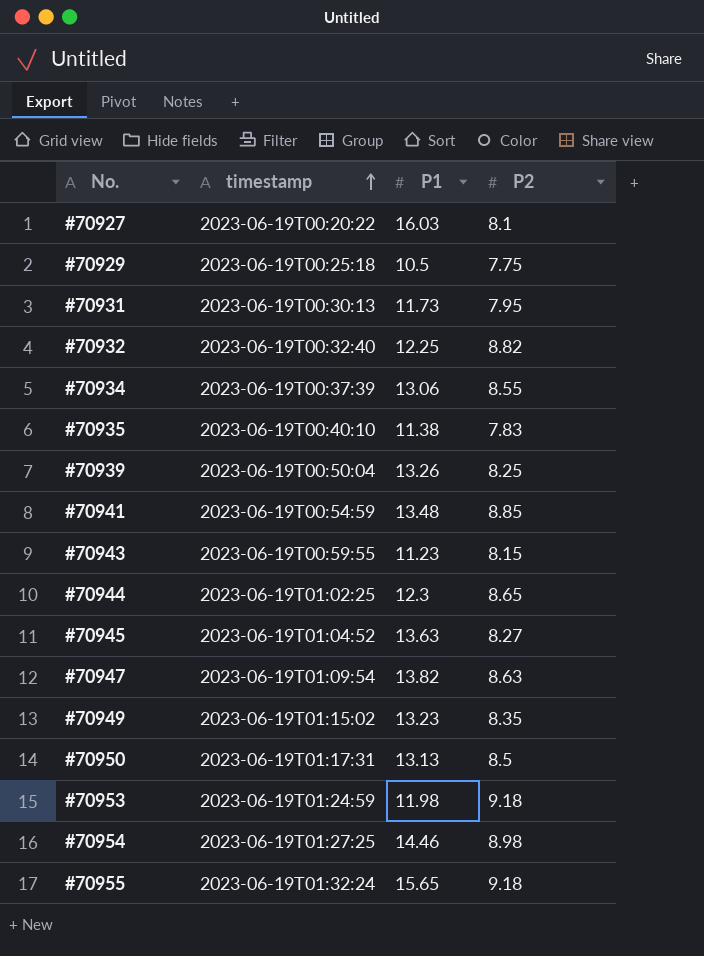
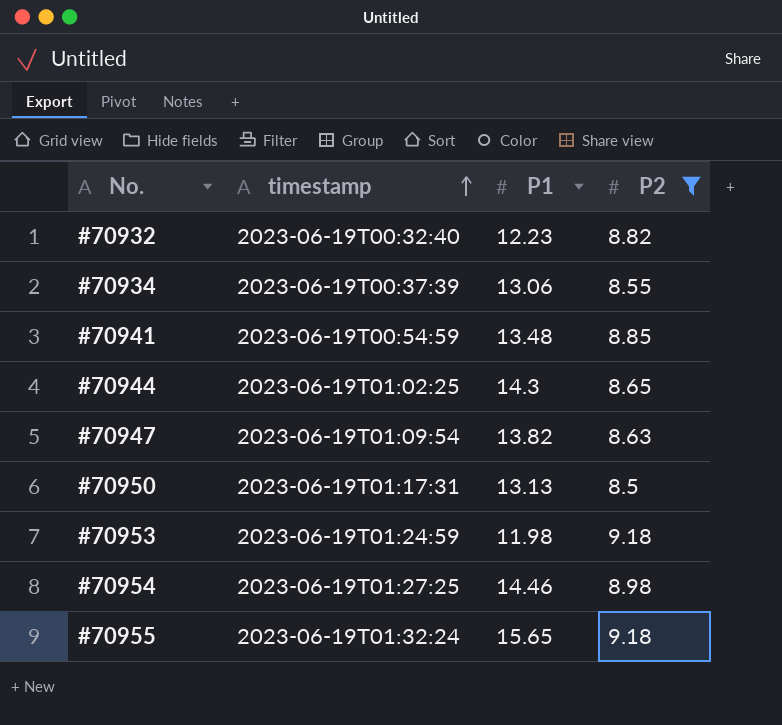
filter: none -> P2 >= 8.5
#70932 | P1: 12.25 -> 12.23
#70944 | P1: 12.3 -> 14.3

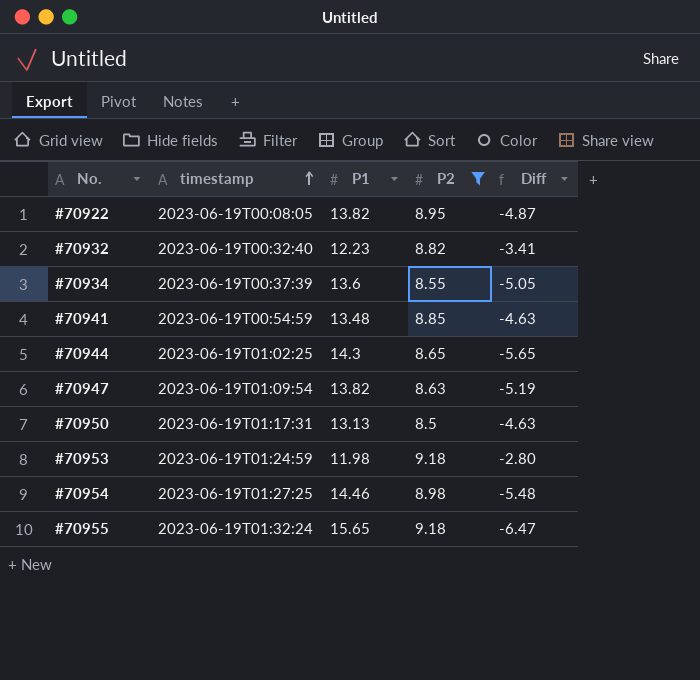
column Diff | formula: none -> [P2] - [P1]
row #70922: none -> 2023-06-19T00:08:05 | 13.82 | 8.95 | -4.87
#70934 | P1: 13.06 -> 13.6

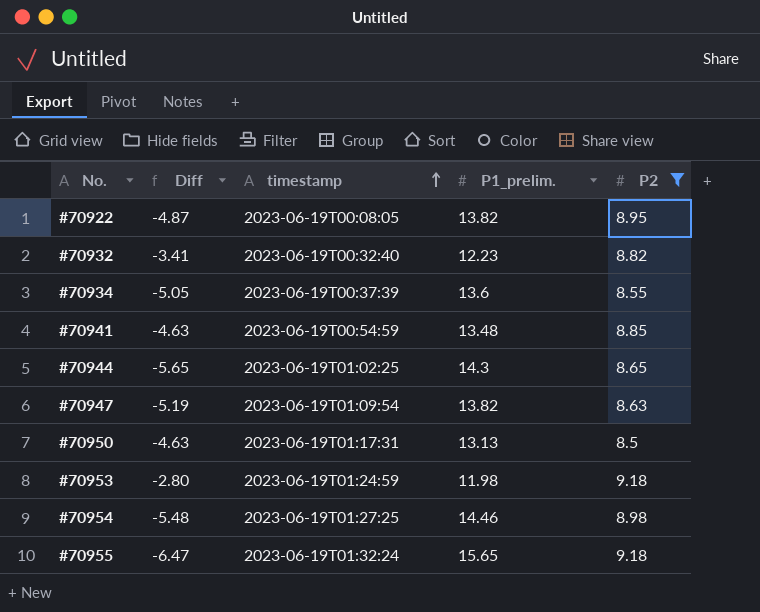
column Diff | position: 5 -> 2
column name: P1 -> P1_prelim.

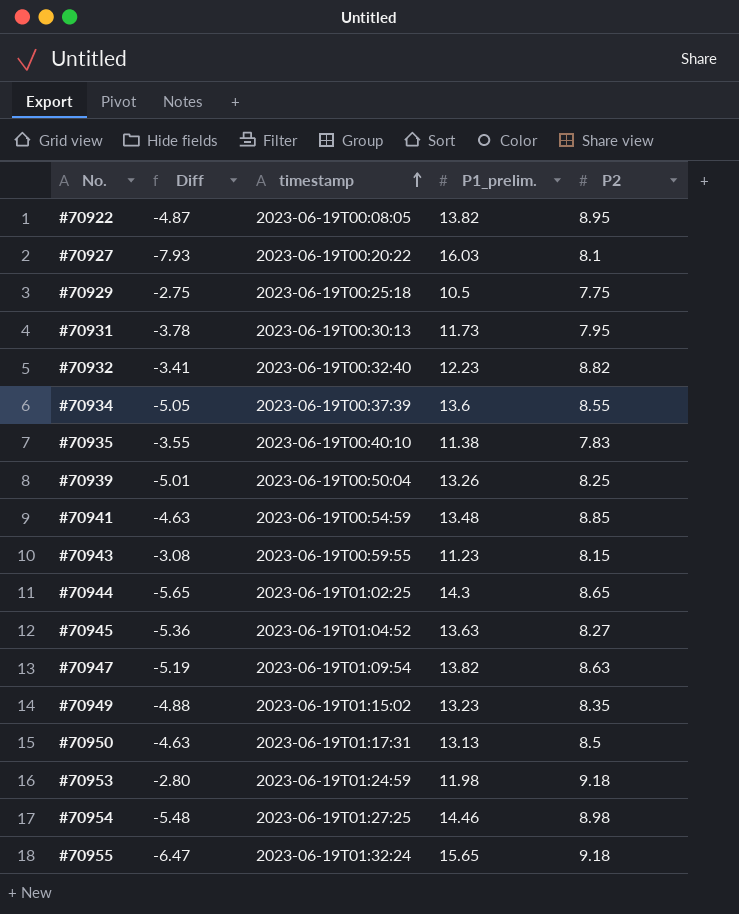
filter: P2 >= 8.5 -> none

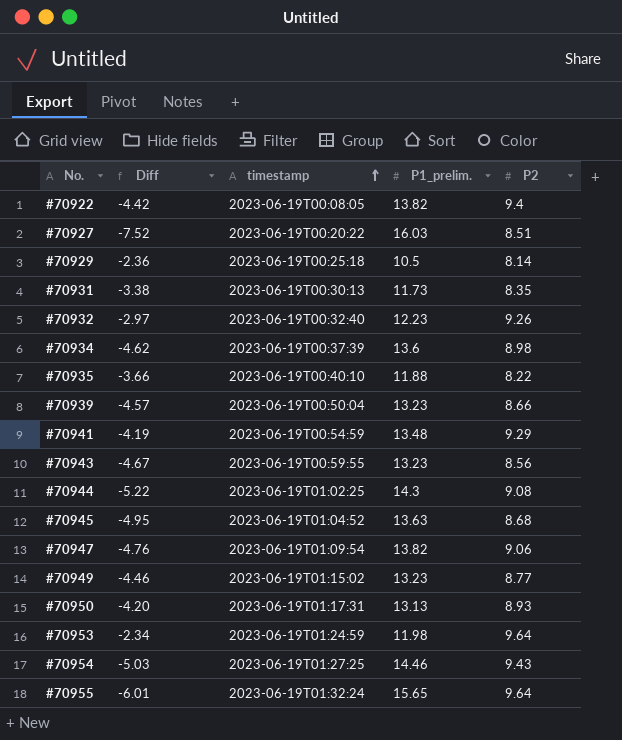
#70922 | Diff: -4.87 -> -4.42
#70922 | P2: 8.95 -> 9.4
#70927 | Diff: -7.93 -> -7.52
#70927 | P2: 8.1 -> 8.51
#70929 | Diff: -2.75 -> -2.36
#70929 | P2: 7.75 -> 8.14
#70931 | Diff: -3.78 -> -3.38
#70931 | P2: 7.95 -> 8.35
#70932 | Diff: -3.41 -> -2.97
#70932 | P2: 8.82 -> 9.26
#70934 | Diff: -5.05 -> -4.62
#70934 | P2: 8.55 -> 8.98
#70935 | Diff: -3.55 -> -3.66
#70935 | P1_prelim.: 11.38 -> 11.88
#70935 | P2: 7.83 -> 8.22
#70939 | Diff: -5.01 -> -4.57
#70939 | P1_prelim.: 13.26 -> 13.23
#70939 | P2: 8.25 -> 8.66
#70941 | Diff: -4.63 -> -4.19
#70941 | P2: 8.85 -> 9.29
#70943 | Diff: -3.08 -> -4.67
#70943 | P1_prelim.: 11.23 -> 13.23
#70943 | P2: 8.15 -> 8.56
#70944 | Diff: -5.65 -> -5.22
#70944 | P2: 8.65 -> 9.08
#70945 | Diff: -5.36 -> -4.95
#70945 | P2: 8.27 -> 8.68
#70947 | Diff: -5.19 -> -4.76
#70947 | P2: 8.63 -> 9.06
#70949 | Diff: -4.88 -> -4.46
#70949 | P2: 8.35 -> 8.77
#70950 | Diff: -4.63 -> -4.20
#70950 | P2: 8.5 -> 8.93
#70953 | Diff: -2.80 -> -2.34
#70953 | P2: 9.18 -> 9.64
#70954 | Diff: -5.48 -> -5.03
#70954 | P2: 8.98 -> 9.43
#70955 | Diff: -6.47 -> -6.01
#70955 | P2: 9.18 -> 9.64

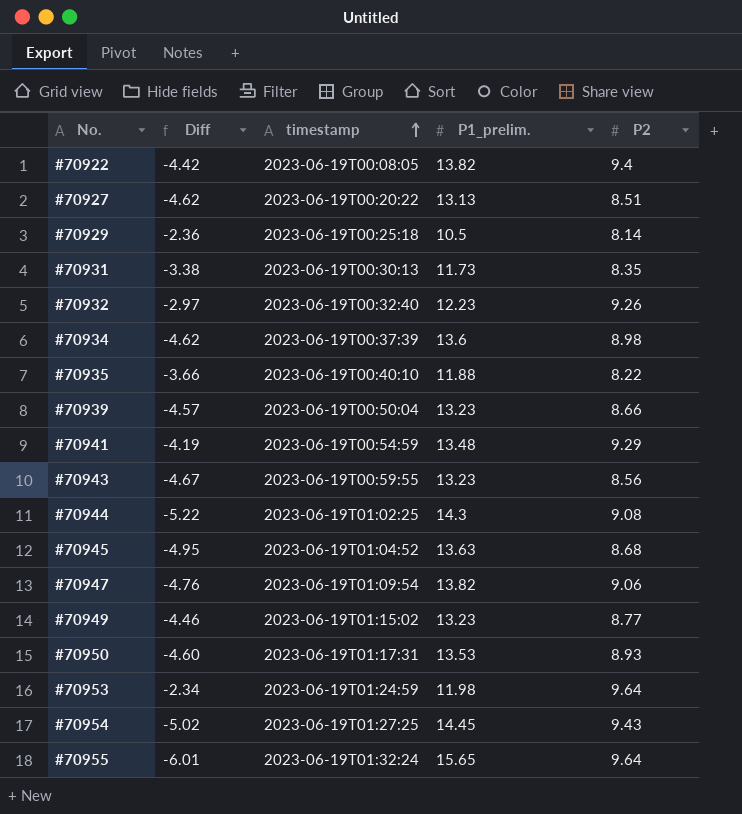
#70927 | Diff: -7.52 -> -4.62
#70927 | P1_prelim.: 16.03 -> 13.13
#70950 | Diff: -4.20 -> -4.60
#70950 | P1_prelim.: 13.13 -> 13.53
#70954 | Diff: -5.03 -> -5.02
#70954 | P1_prelim.: 14.46 -> 14.45

